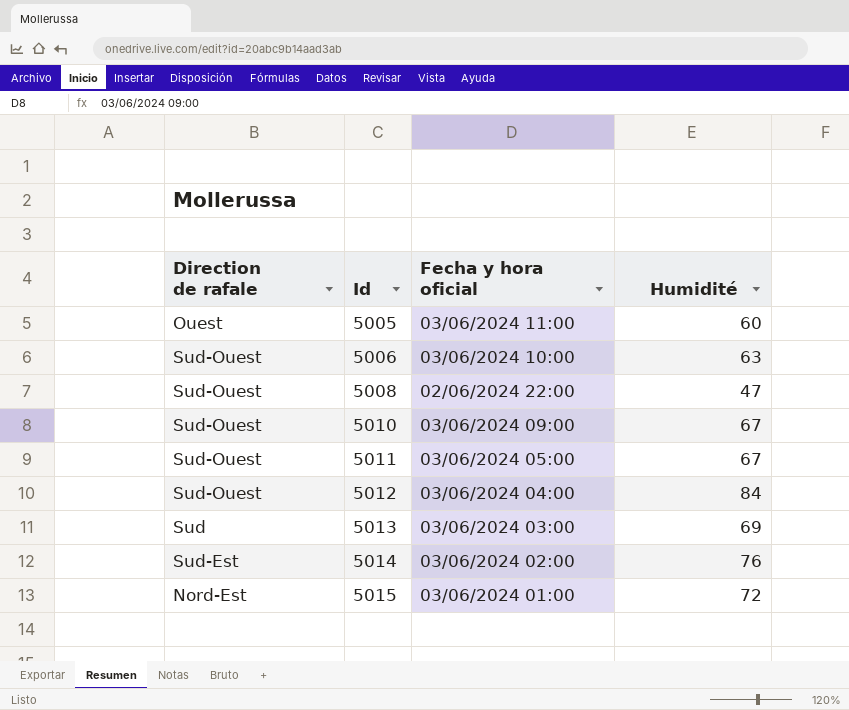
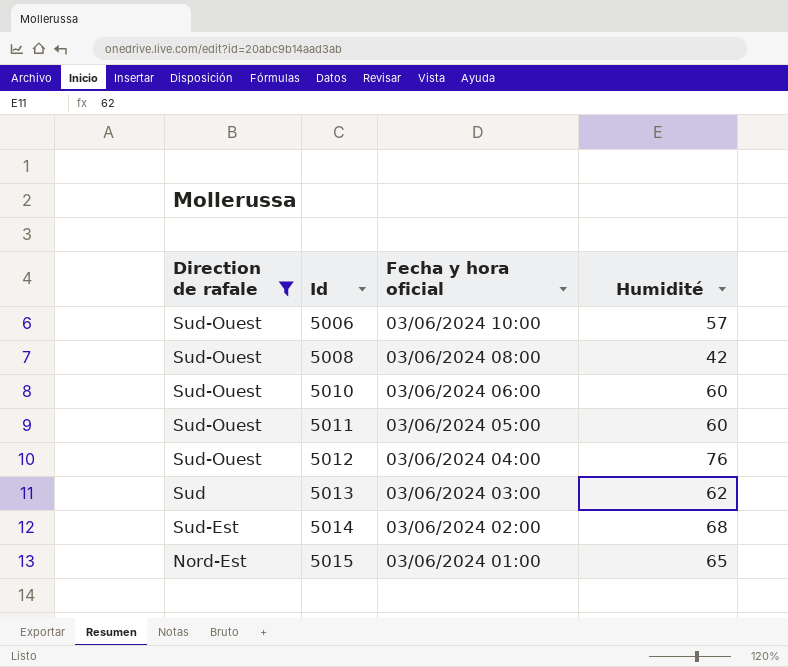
filter: none -> Direction de rafale != Ouest
5006 | Humidité: 63 -> 57
5008 | Fecha y hora oficial: 02/06/2024 22:00 -> 03/06/2024 08:00
5008 | Humidité: 47 -> 42
5010 | Fecha y hora oficial: 03/06/2024 09:00 -> 03/06/2024 06:00
5010 | Humidité: 67 -> 60
5011 | Humidité: 67 -> 60
5012 | Humidité: 84 -> 76
5013 | Humidité: 69 -> 62
5014 | Humidité: 76 -> 68
5015 | Humidité: 72 -> 65

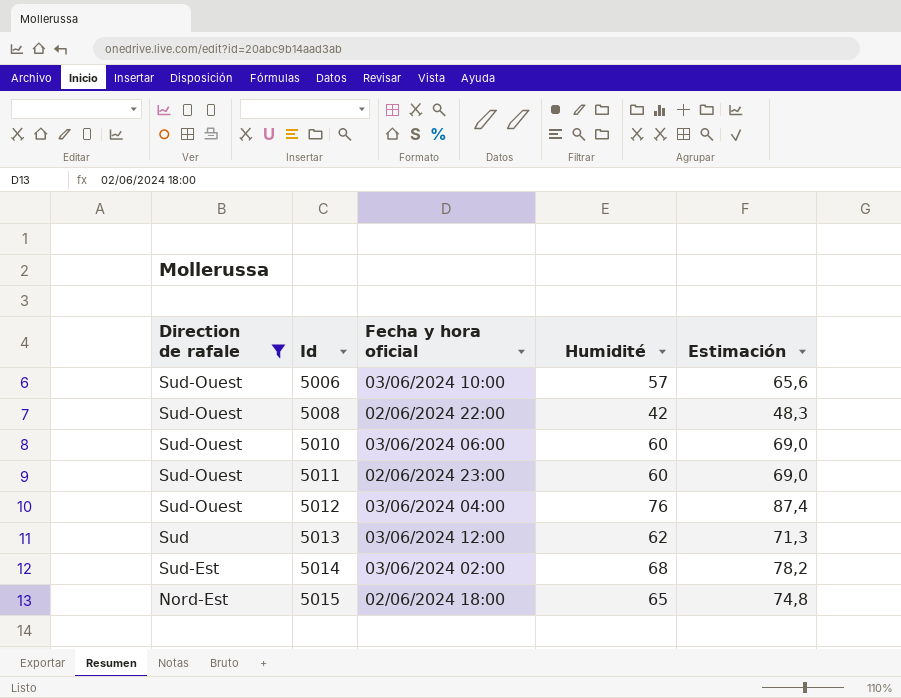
column Estimación | formula: none -> [Humidité] * 1,15
5008 | Fecha y hora oficial: 03/06/2024 08:00 -> 02/06/2024 22:00
5011 | Fecha y hora oficial: 03/06/2024 05:00 -> 02/06/2024 23:00
5013 | Fecha y hora oficial: 03/06/2024 03:00 -> 03/06/2024 12:00
5015 | Fecha y hora oficial: 03/06/2024 01:00 -> 02/06/2024 18:00

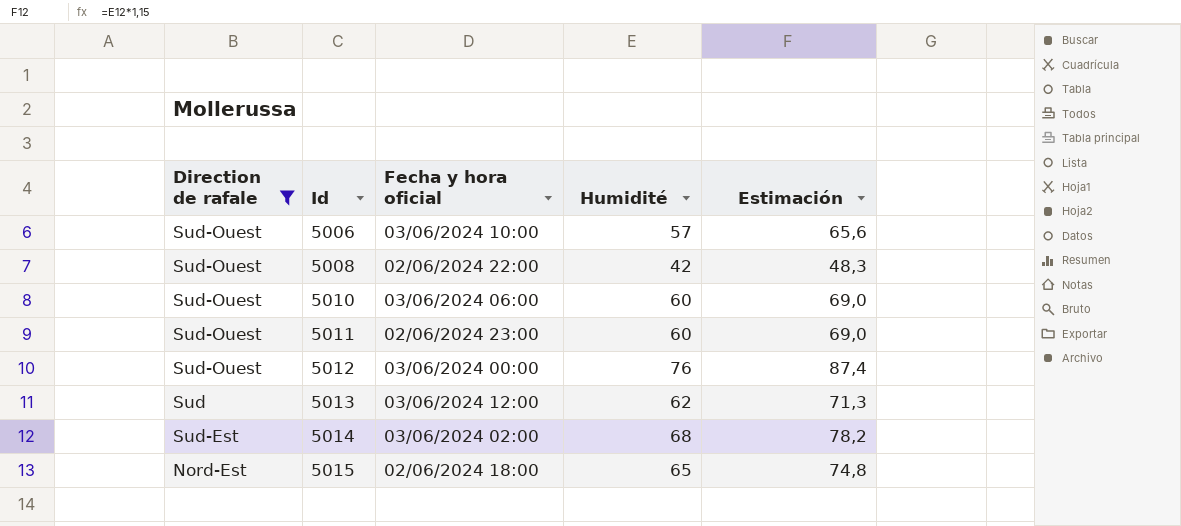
5012 | Fecha y hora oficial: 03/06/2024 04:00 -> 03/06/2024 00:00

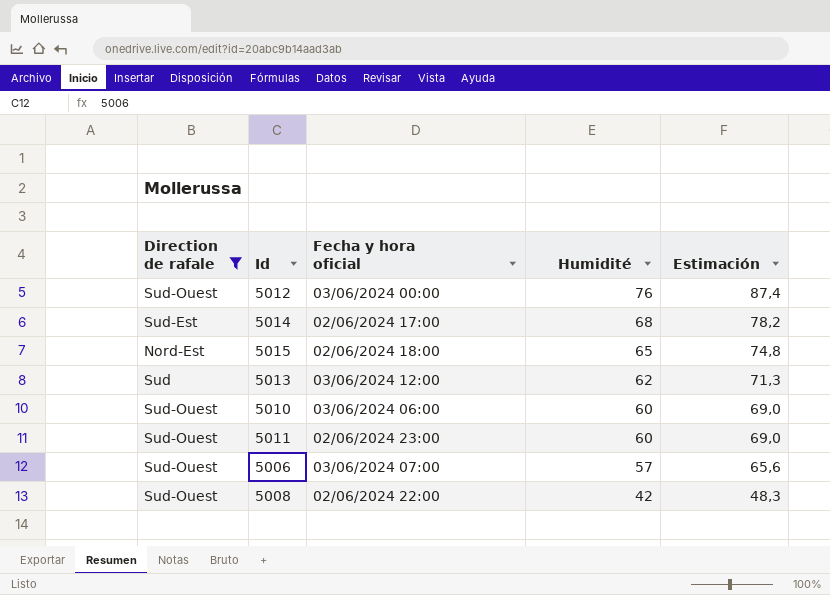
row order: Id ascending -> Humidité descending
5014 | Fecha y hora oficial: 03/06/2024 02:00 -> 02/06/2024 17:00
5006 | Fecha y hora oficial: 03/06/2024 10:00 -> 03/06/2024 07:00

